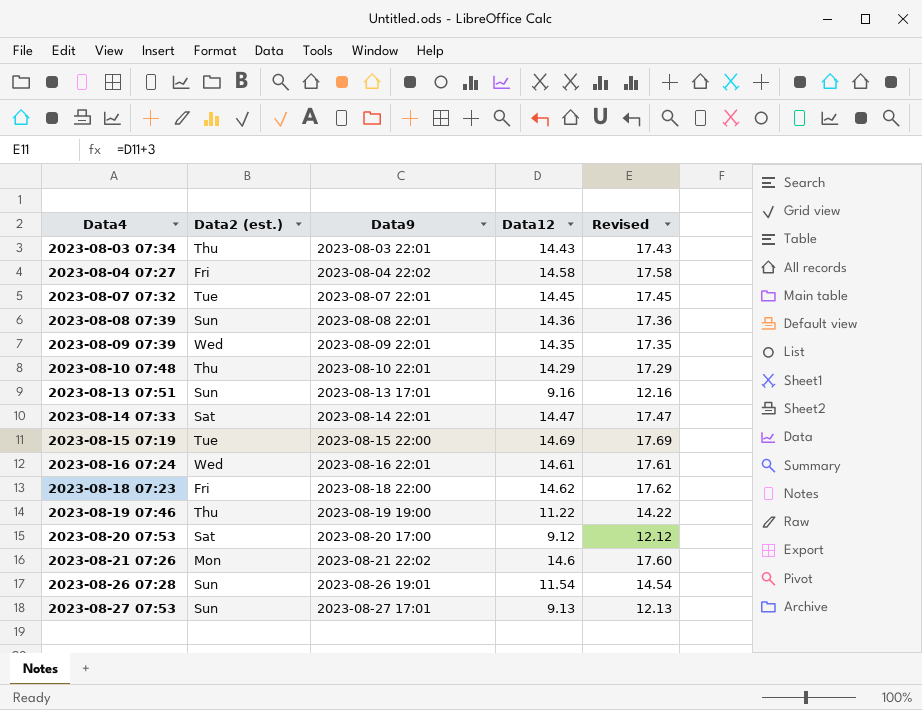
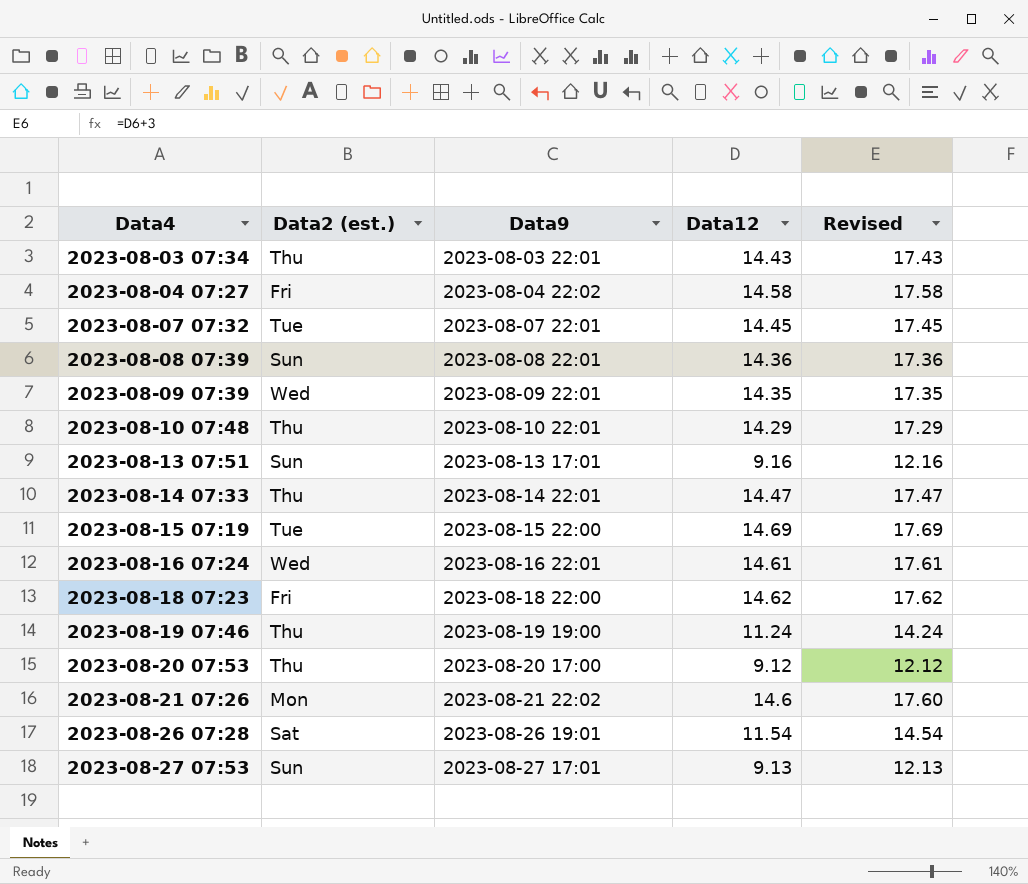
2023-08-14 07:33 | Data2 (est.): Sat -> Thu
2023-08-19 07:46 | Data12: 11.22 -> 11.24
2023-08-19 07:46 | Revised: 14.22 -> 14.24
2023-08-20 07:53 | Data2 (est.): Sat -> Thu
2023-08-26 07:28 | Data2 (est.): Sun -> Sat

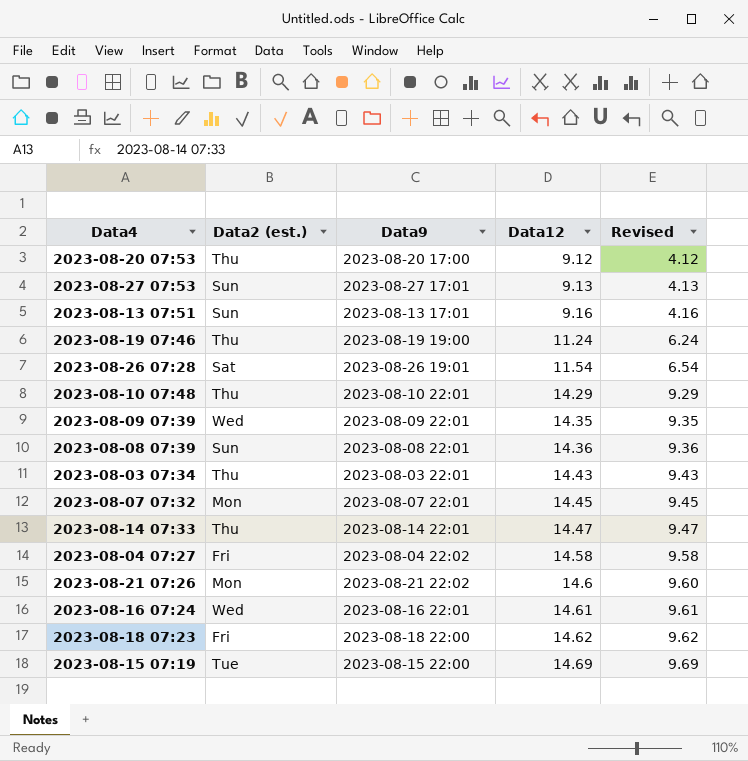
row order: Data4 ascending -> Data12 ascending
column Revised | formula: [Data12] + 3 -> [Data12] - 5
2023-08-07 07:32 | Data2 (est.): Tue -> Mon

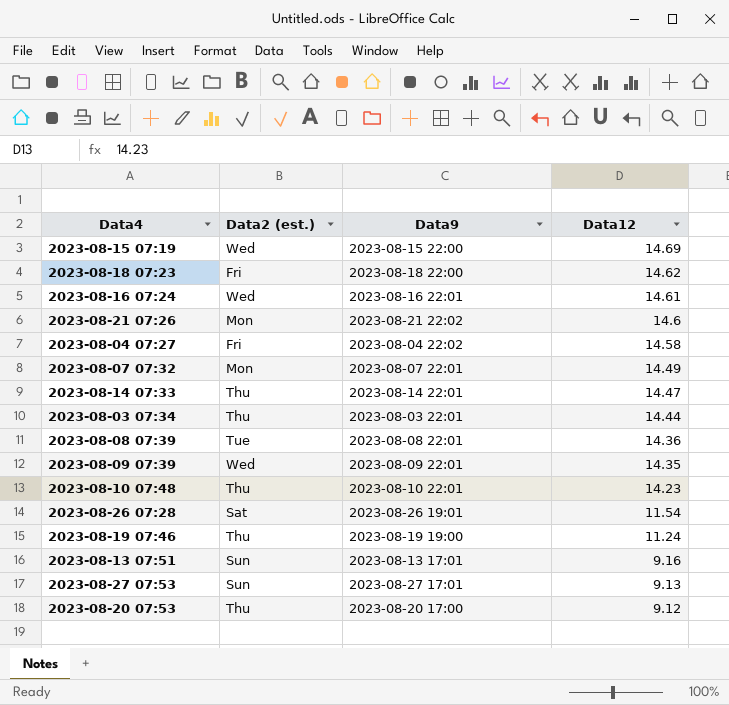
row order: Data12 ascending -> Data12 descending
column Revised | formula: [Data12] - 5 -> none
2023-08-15 07:19 | Data2 (est.): Tue -> Wed
2023-08-07 07:32 | Data12: 14.45 -> 14.49
2023-08-03 07:34 | Data12: 14.43 -> 14.44
2023-08-08 07:39 | Data2 (est.): Sun -> Tue
2023-08-10 07:48 | Data12: 14.29 -> 14.23

